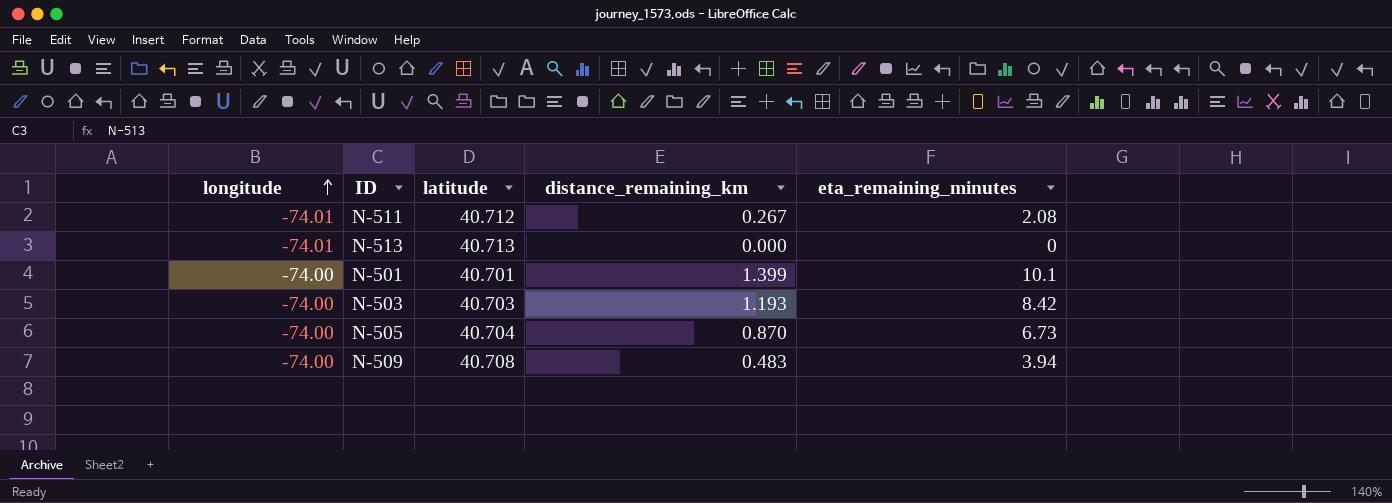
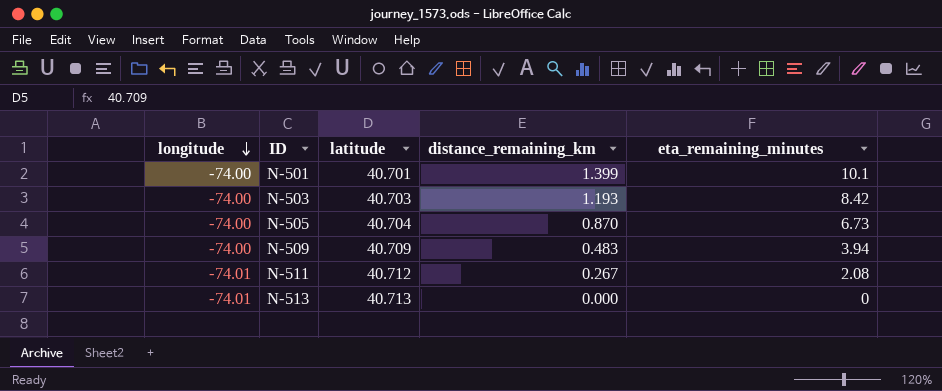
row order: longitude ascending -> longitude descending
N-509 | latitude: 40.708 -> 40.709

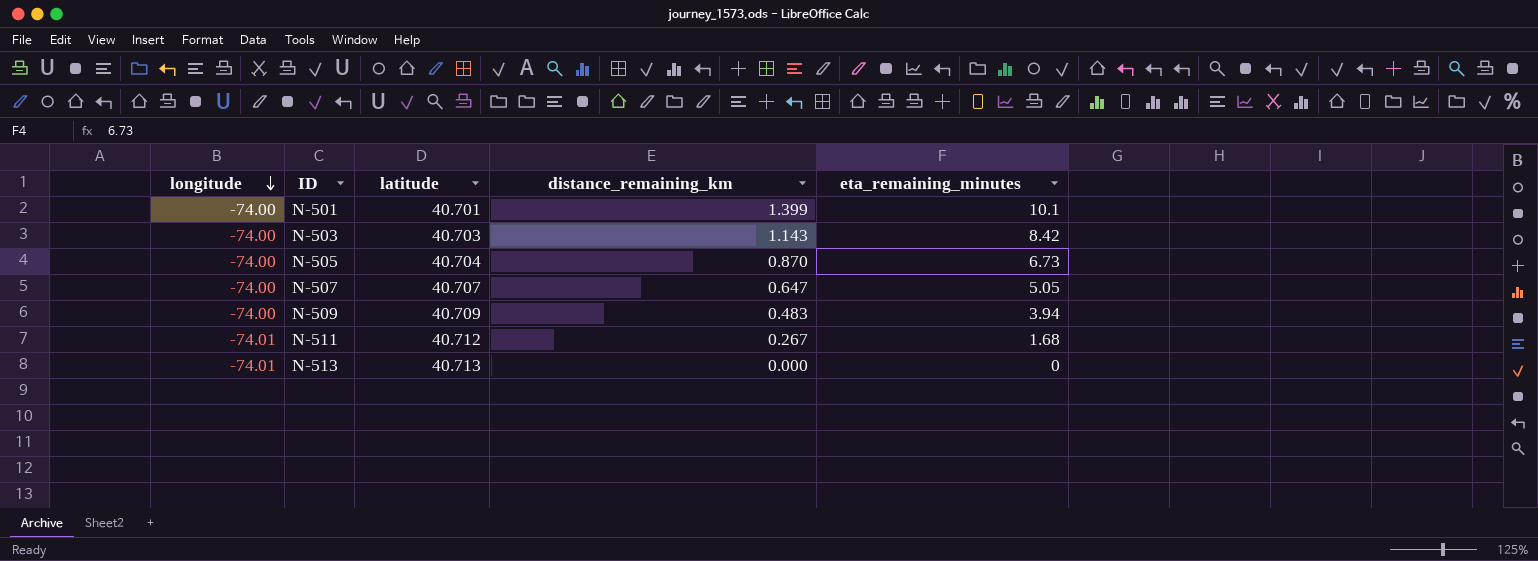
N-503 | distance_remaining_km: 1.193 -> 1.143
row N-507: none -> -74.00 | 40.707 | 0.647 | 5.05
N-511 | eta_remaining_minutes: 2.08 -> 1.68

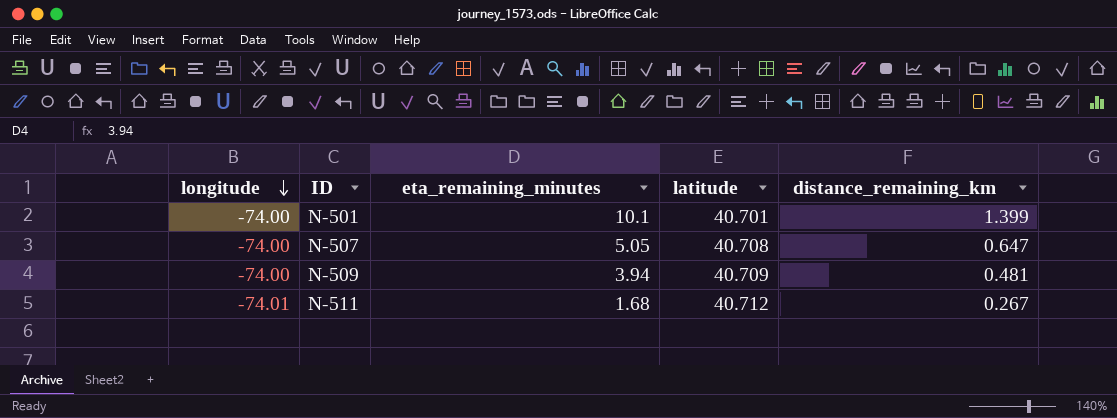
column eta_remaining_minutes | position: 5 -> 3
row N-503: -74.00 | 40.703 | 1.143 | 8.42 -> none
row N-505: -74.00 | 40.704 | 0.870 | 6.73 -> none
row N-513: -74.01 | 40.713 | 0.000 | 0 -> none
N-507 | latitude: 40.707 -> 40.708
N-509 | distance_remaining_km: 0.483 -> 0.481

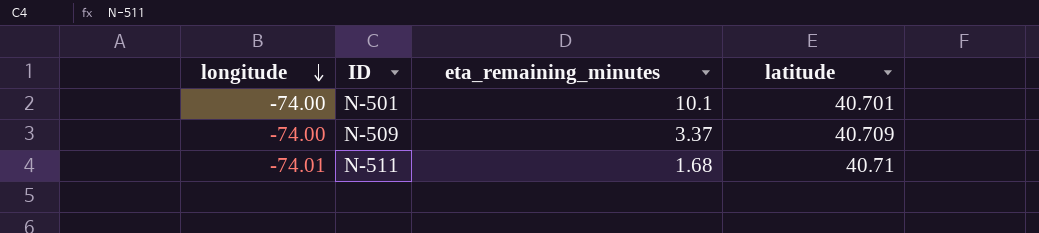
column distance_remaining_km | position: 5 -> none
row N-507: -74.00 | 5.05 | 40.708 | 0.647 -> none
N-509 | eta_remaining_minutes: 3.94 -> 3.37
N-511 | latitude: 40.712 -> 40.71

